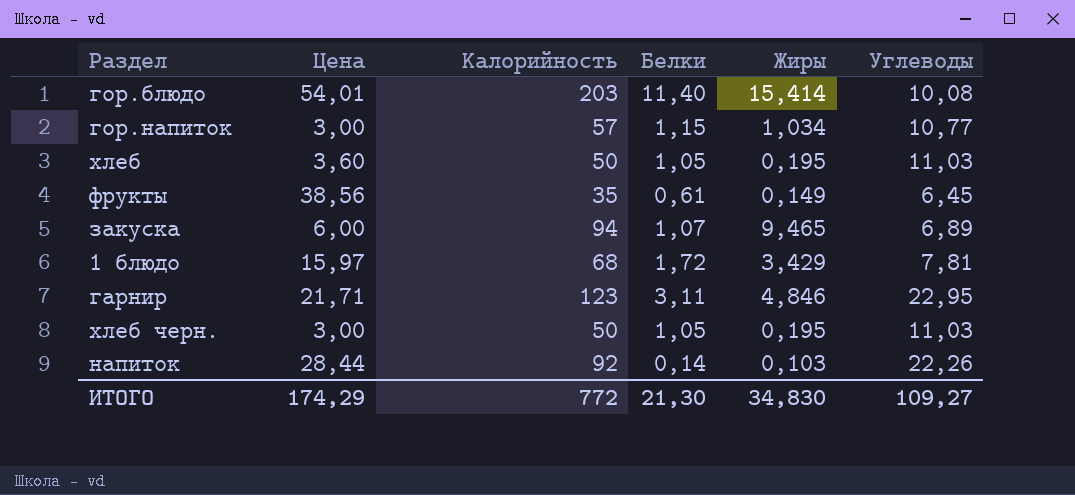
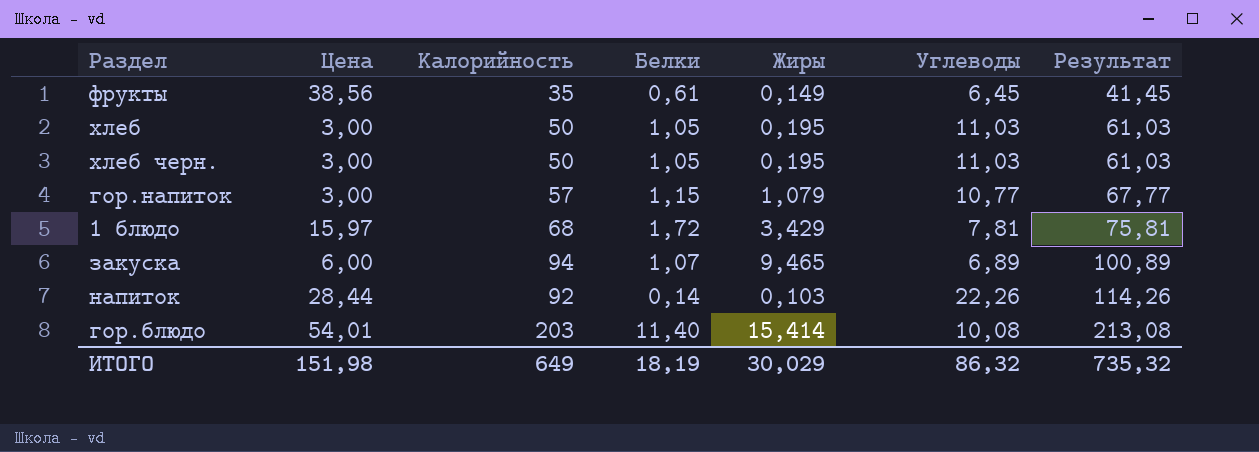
row order: none -> Результат ascending
column Результат | formula: none -> [Калорийность] + [Углеводы]
row гарнир: 21,71 | 123 | 3,11 | 4,846 | 22,95 -> none
хлеб | Цена: 3,60 -> 3,00
гор.напиток | Жиры: 1,034 -> 1,079
ИТОГО | Цена: 174,29 -> 151,98
ИТОГО | Калорийность: 772 -> 649
ИТОГО | Белки: 21,30 -> 18,19
ИТОГО | Жиры: 34,830 -> 30,029
ИТОГО | Углеводы: 109,27 -> 86,32

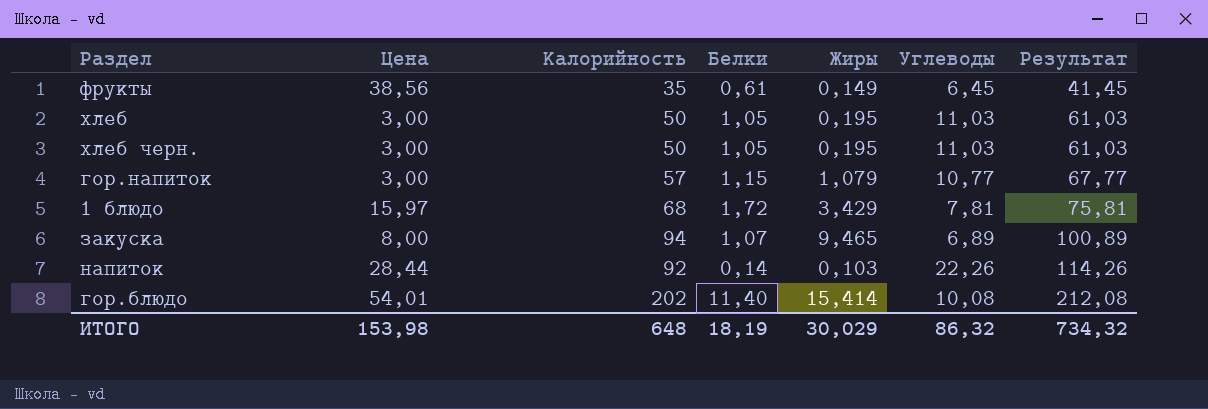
закуска | Цена: 6,00 -> 8,00
гор.блюдо | Калорийность: 203 -> 202
гор.блюдо | Результат: 213,08 -> 212,08
ИТОГО | Цена: 151,98 -> 153,98
ИТОГО | Калорийность: 649 -> 648
ИТОГО | Результат: 735,32 -> 734,32

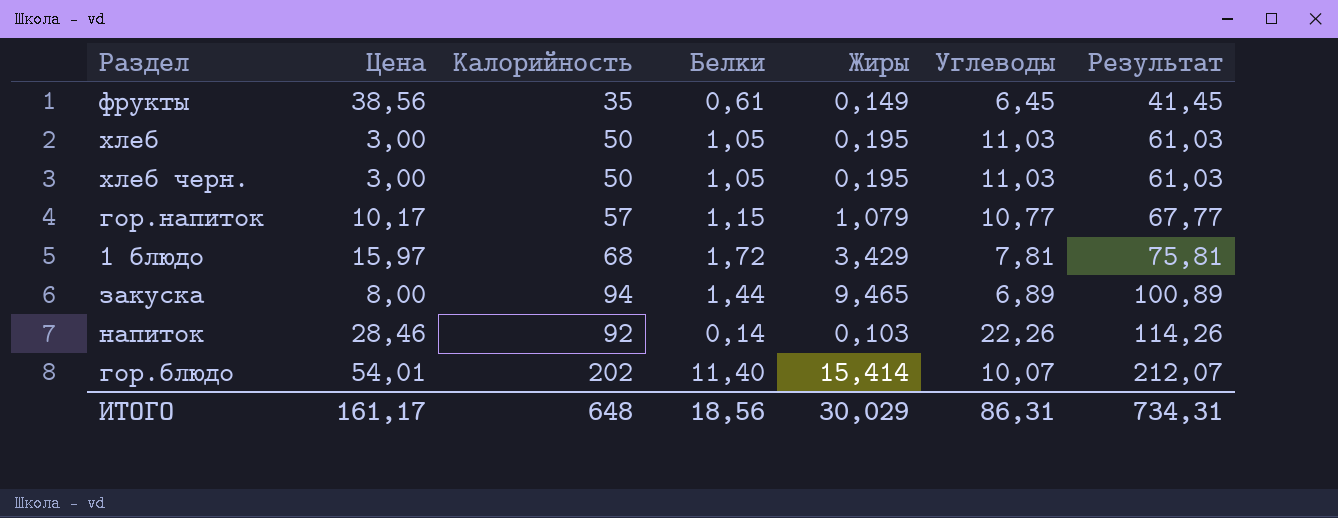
гор.напиток | Цена: 3,00 -> 10,17
закуска | Белки: 1,07 -> 1,44
напиток | Цена: 28,44 -> 28,46
гор.блюдо | Углеводы: 10,08 -> 10,07
гор.блюдо | Результат: 212,08 -> 212,07
ИТОГО | Цена: 153,98 -> 161,17
ИТОГО | Белки: 18,19 -> 18,56
ИТОГО | Углеводы: 86,32 -> 86,31
ИТОГО | Результат: 734,32 -> 734,31

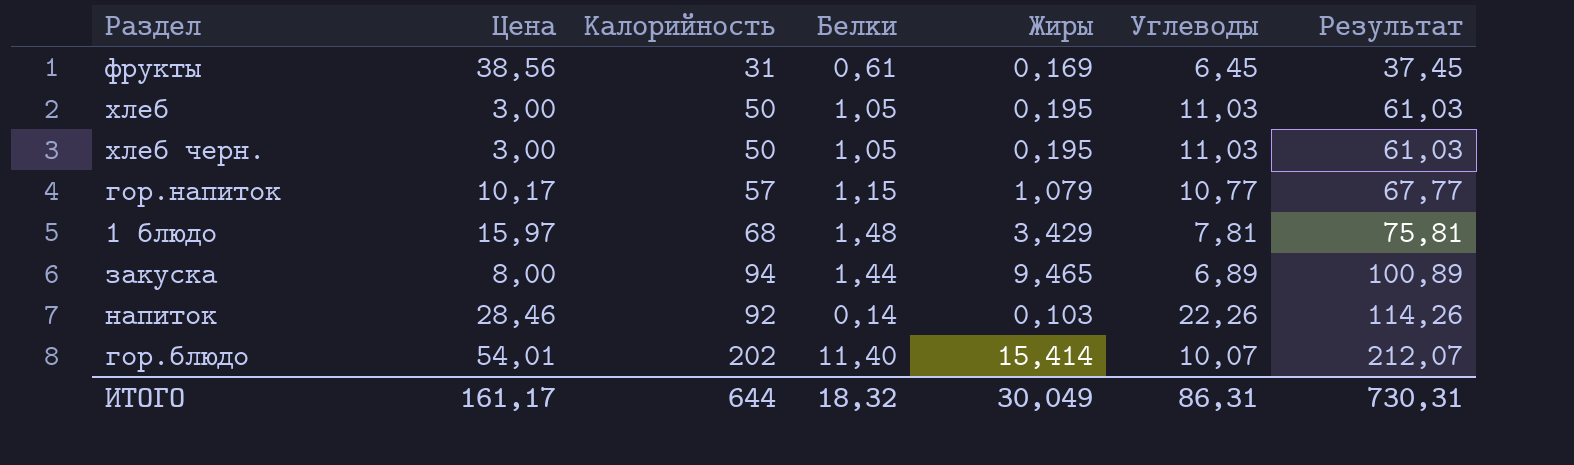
фрукты | Калорийность: 35 -> 31
фрукты | Жиры: 0,149 -> 0,169
фрукты | Результат: 41,45 -> 37,45
1 блюдо | Белки: 1,72 -> 1,48
ИТОГО | Калорийность: 648 -> 644
ИТОГО | Белки: 18,56 -> 18,32
ИТОГО | Жиры: 30,029 -> 30,049
ИТОГО | Результат: 734,31 -> 730,31

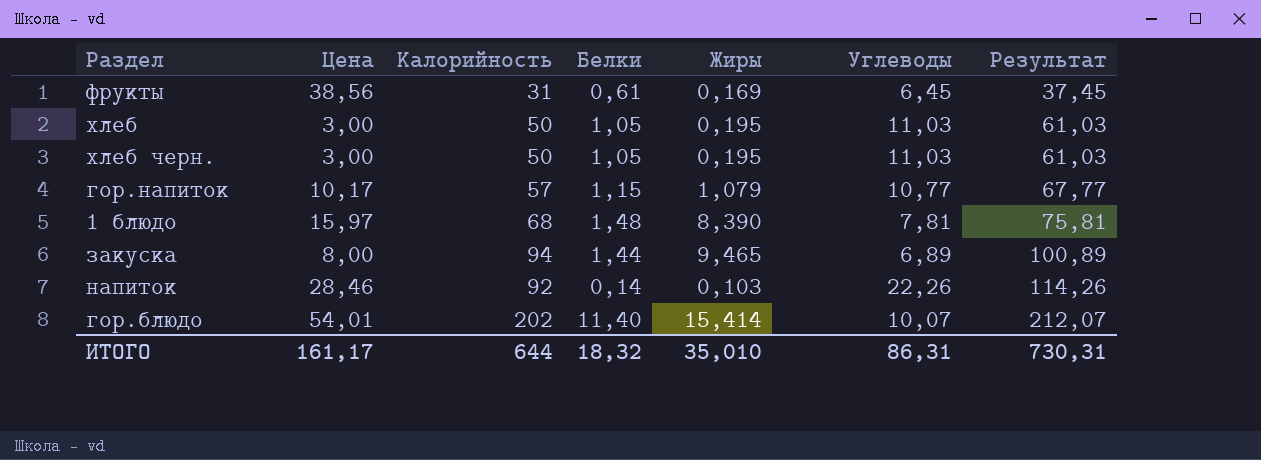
1 блюдо | Жиры: 3,429 -> 8,390
ИТОГО | Жиры: 30,049 -> 35,010

